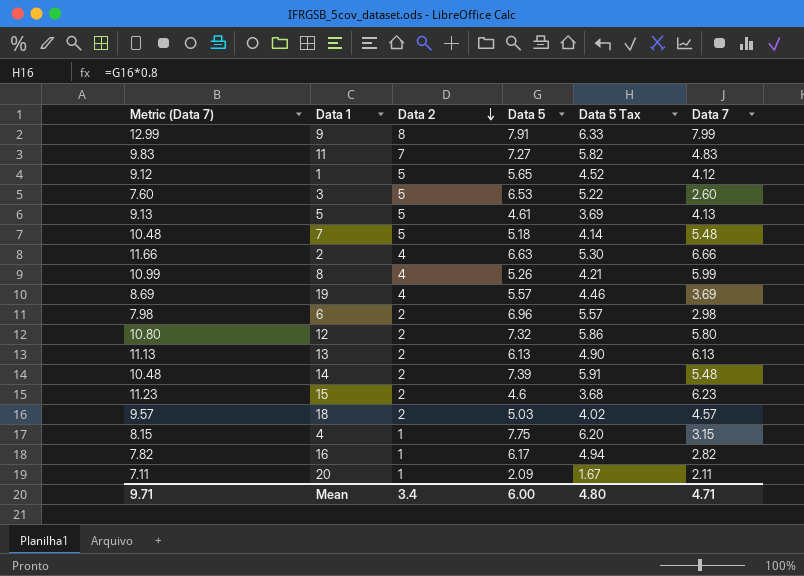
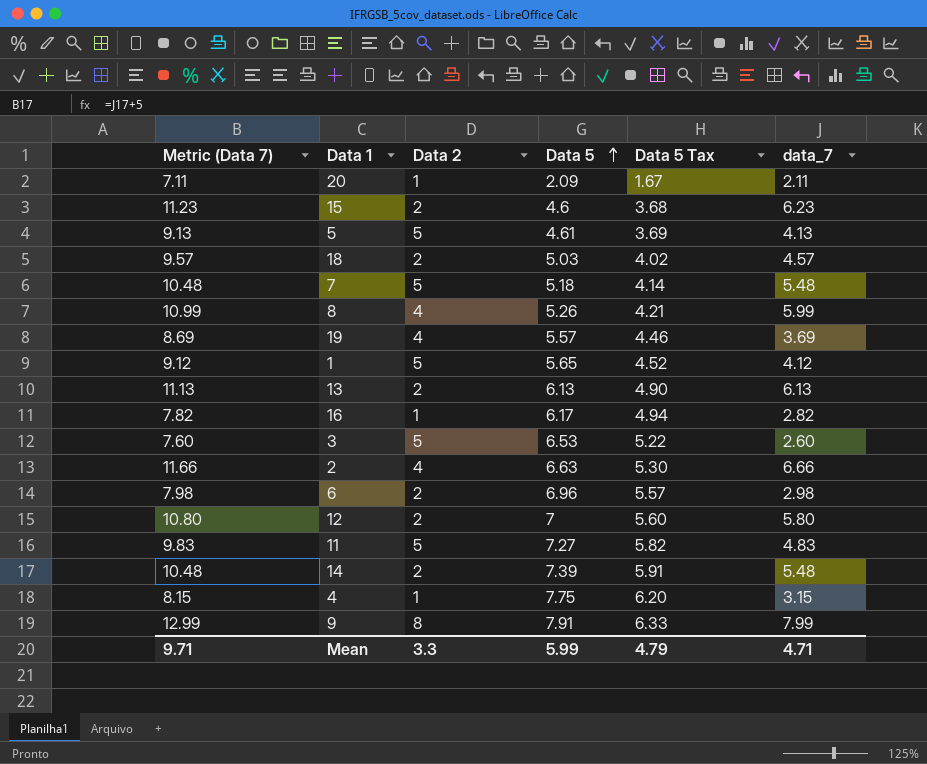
row order: Data 2 descending -> Data 5 ascending
column name: Data 7 -> data_7
12 | Data 5: 7.32 -> 7
12 | Data 5 Tax: 5.86 -> 5.60
11 | Data 2: 7 -> 5
Mean | Data 2: 3.4 -> 3.3
Mean | Data 5: 6.00 -> 5.99
Mean | Data 5 Tax: 4.80 -> 4.79

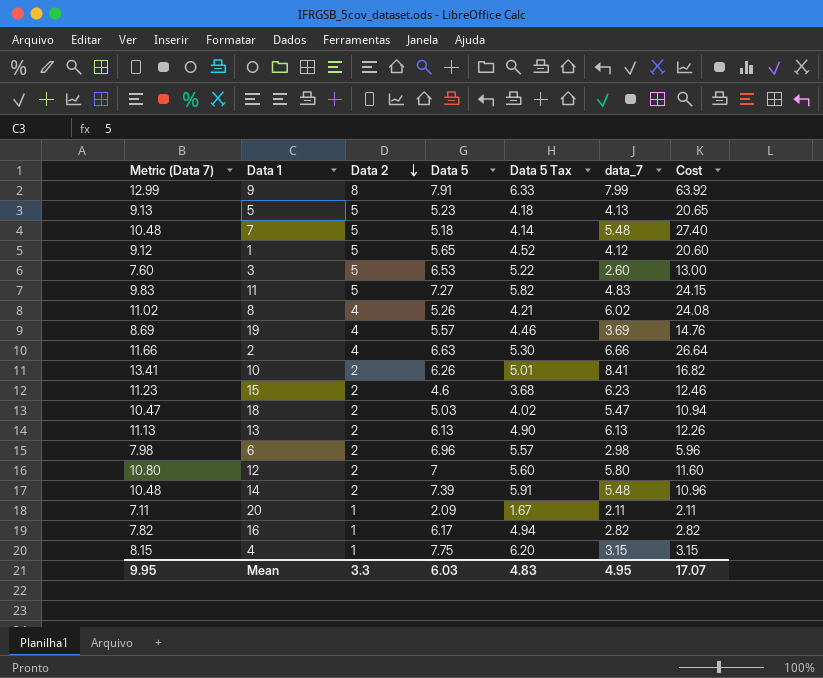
row order: Data 5 ascending -> Data 2 descending
column Cost | formula: none -> [Data 2] * [data_7]
5 | Data 5: 4.61 -> 5.23
5 | Data 5 Tax: 3.69 -> 4.18
8 | Metric (Data 7): 10.99 -> 11.02
8 | data_7: 5.99 -> 6.02
row 10: none -> 13.41 | 2 | 6.26 | 5.01 | 8.41 | 16.82
18 | Metric (Data 7): 9.57 -> 10.47
18 | data_7: 4.57 -> 5.47
Mean | Metric (Data 7): 9.71 -> 9.95
Mean | Data 5: 5.99 -> 6.03
Mean | Data 5 Tax: 4.79 -> 4.83
Mean | data_7: 4.71 -> 4.95

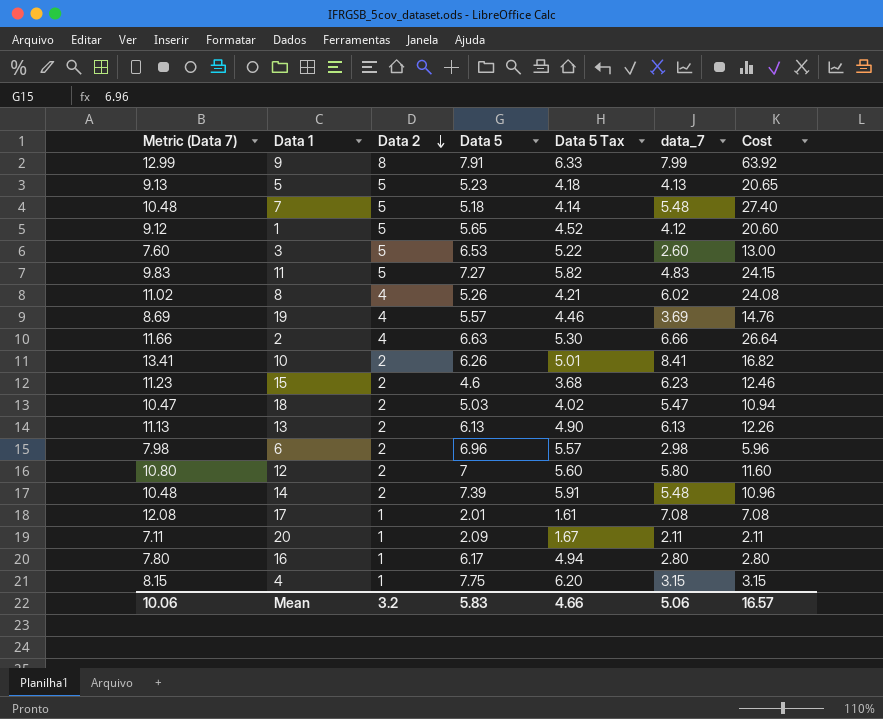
row 17: none -> 12.08 | 1 | 2.01 | 1.61 | 7.08 | 7.08
16 | Metric (Data 7): 7.82 -> 7.80
16 | data_7: 2.82 -> 2.80
16 | Cost: 2.82 -> 2.80
Mean | Metric (Data 7): 9.95 -> 10.06
Mean | Data 2: 3.3 -> 3.2
Mean | Data 5: 6.03 -> 5.83
Mean | Data 5 Tax: 4.83 -> 4.66
Mean | data_7: 4.95 -> 5.06
Mean | Cost: 17.07 -> 16.57

